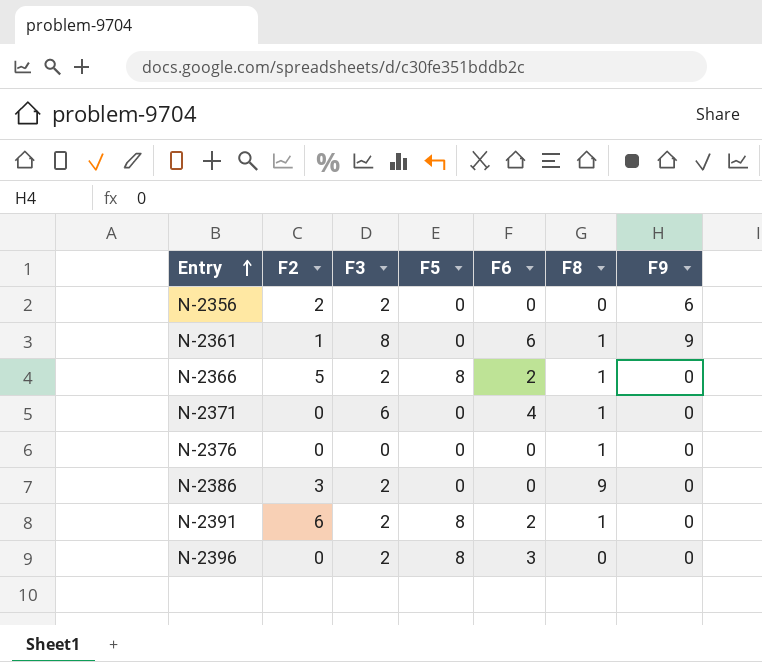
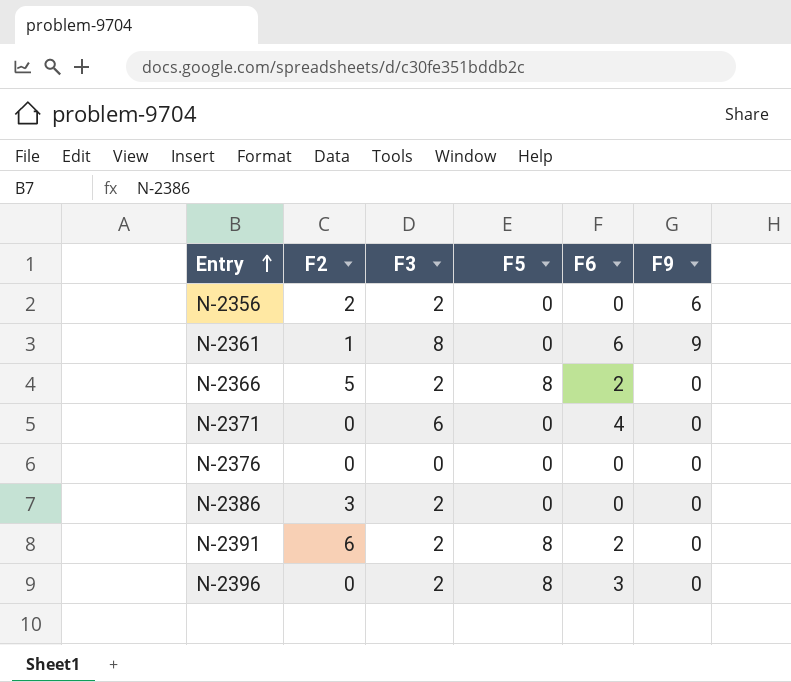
column F8 | position: 6 -> none

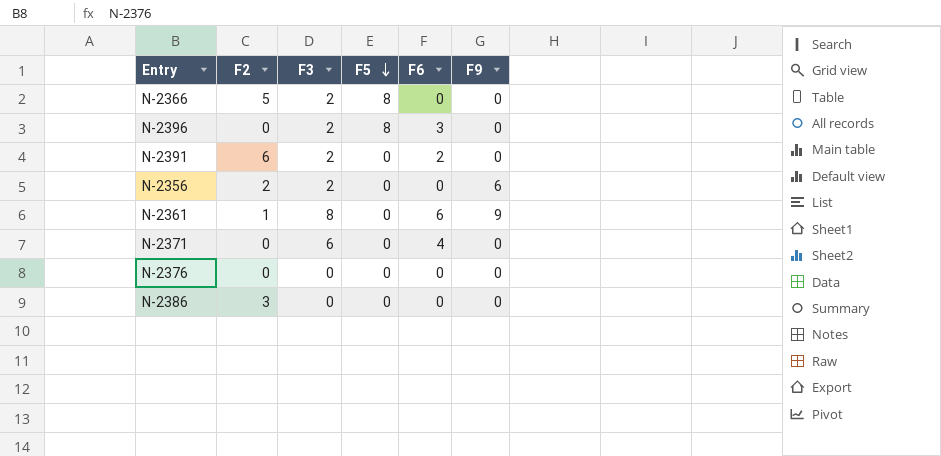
row order: Entry ascending -> F5 descending
N-2366 | F6: 2 -> 0
N-2391 | F5: 8 -> 0
N-2386 | F3: 2 -> 0

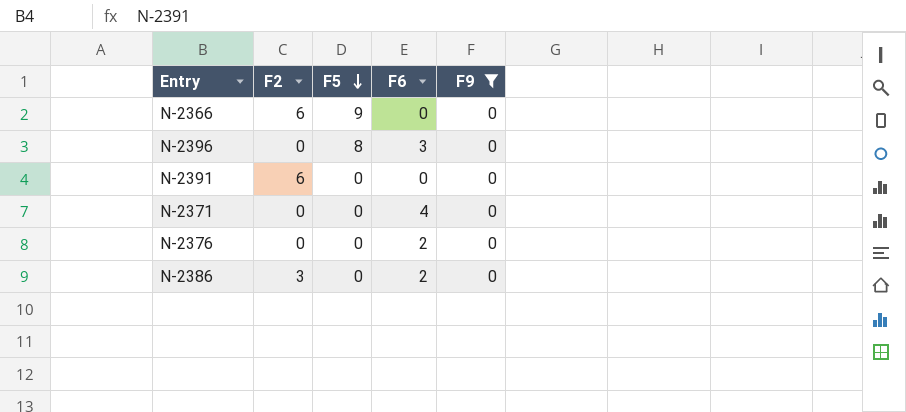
filter: none -> F9 = 0
column F3 | position: 3 -> none
N-2366 | F2: 5 -> 6
N-2366 | F5: 8 -> 9
N-2391 | F6: 2 -> 0
N-2376 | F6: 0 -> 2
N-2386 | F6: 0 -> 2

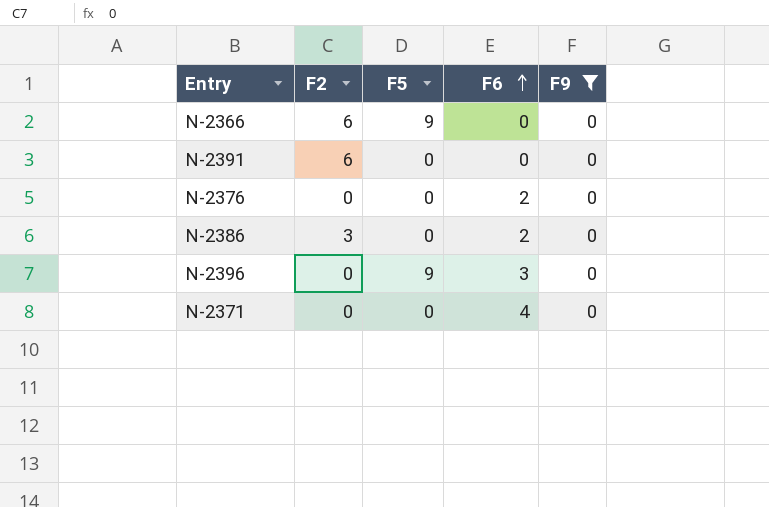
row order: F5 descending -> F6 ascending
N-2396 | F5: 8 -> 9

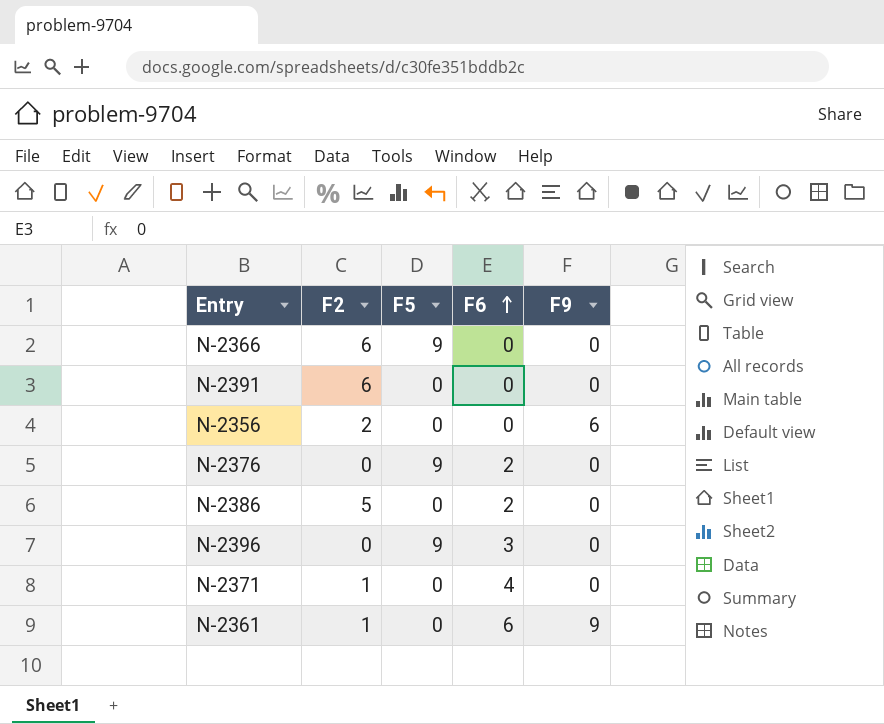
filter: F9 = 0 -> none
N-2376 | F5: 0 -> 9
N-2386 | F2: 3 -> 5
N-2371 | F2: 0 -> 1

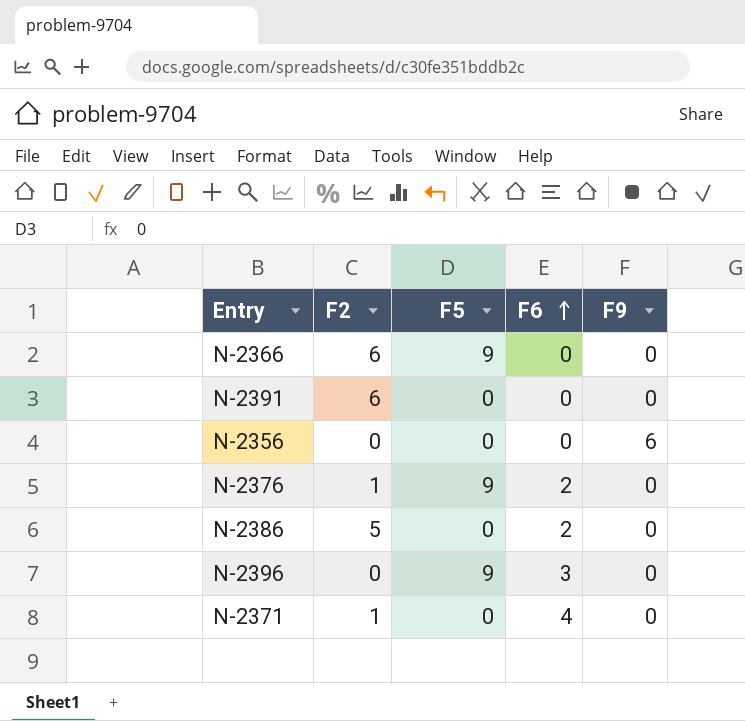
row N-2361: 1 | 0 | 6 | 9 -> none
N-2356 | F2: 2 -> 0
N-2376 | F2: 0 -> 1

